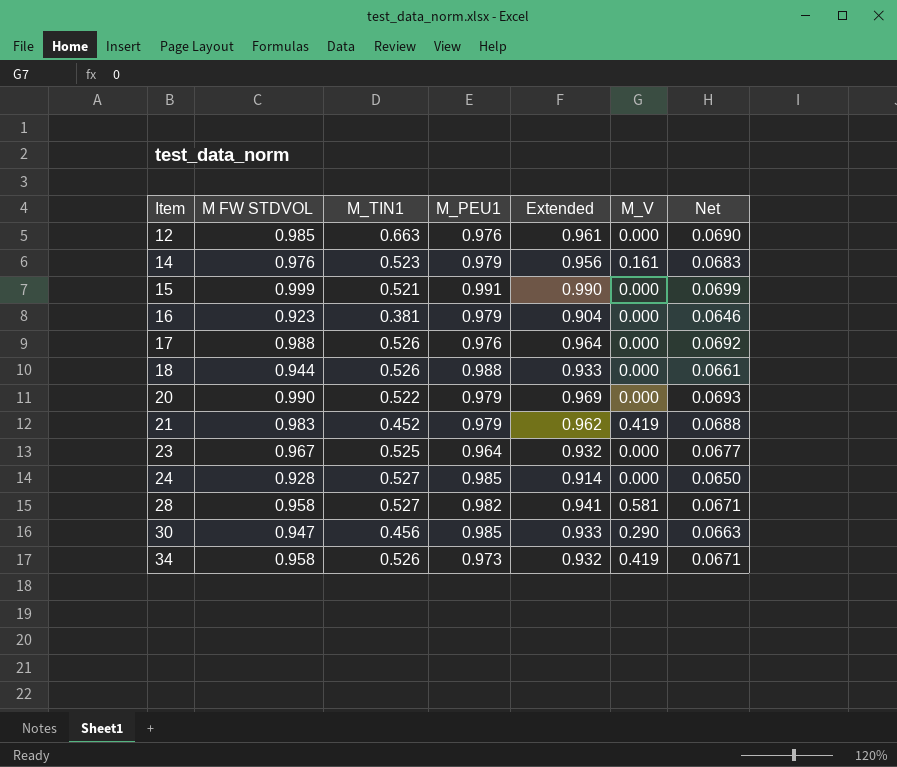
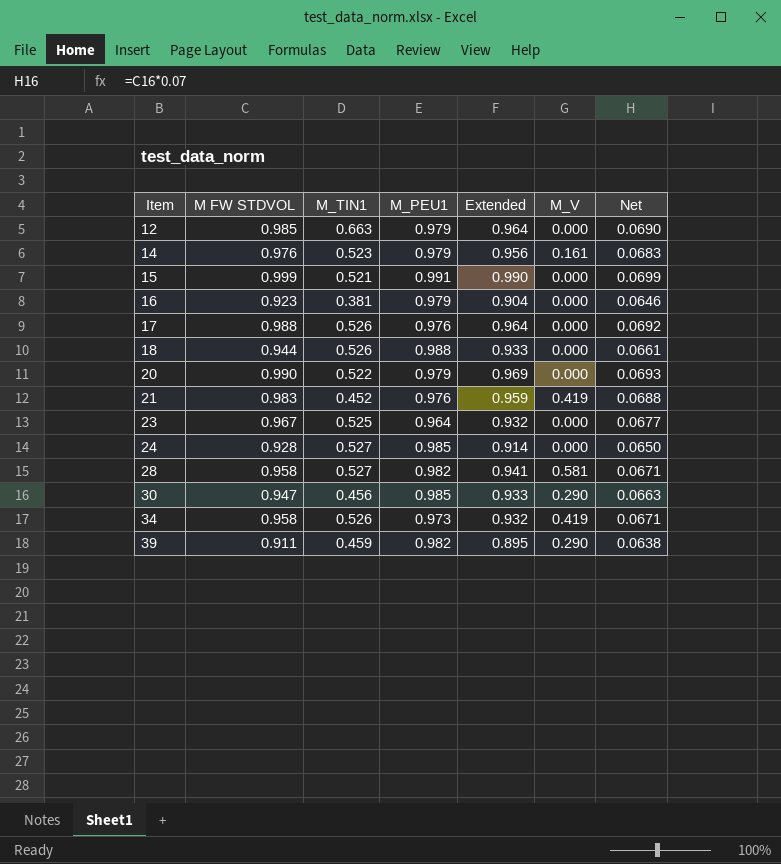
12 | M_PEU1: 0.976 -> 0.979
12 | Extended: 0.961 -> 0.964
21 | M_PEU1: 0.979 -> 0.976
21 | Extended: 0.962 -> 0.959
row 39: none -> 0.911 | 0.459 | 0.982 | 0.895 | 0.290 | 0.0638

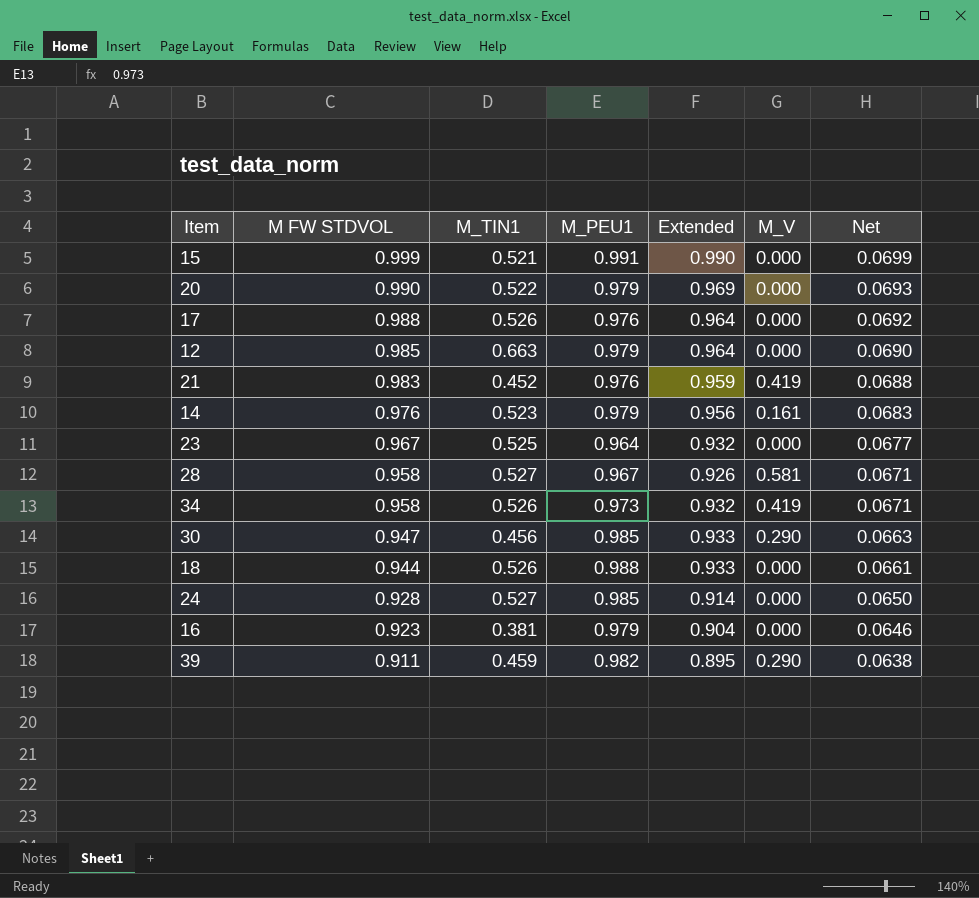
row order: Item ascending -> M FW STDVOL descending
28 | M_PEU1: 0.982 -> 0.967
28 | Extended: 0.941 -> 0.926

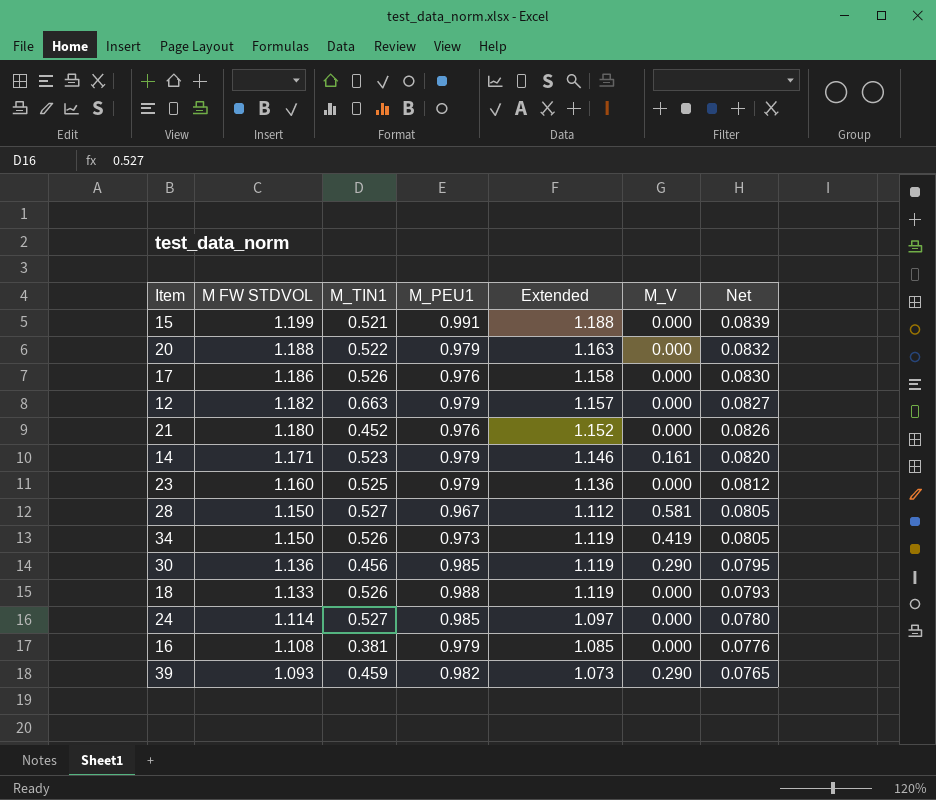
15 | M FW STDVOL: 0.999 -> 1.199
15 | Extended: 0.990 -> 1.188
15 | Net: 0.0699 -> 0.0839
20 | M FW STDVOL: 0.990 -> 1.188
20 | Extended: 0.969 -> 1.163
20 | Net: 0.0693 -> 0.0832
17 | M FW STDVOL: 0.988 -> 1.186
17 | Extended: 0.964 -> 1.158
17 | Net: 0.0692 -> 0.0830
12 | M FW STDVOL: 0.985 -> 1.182
12 | Extended: 0.964 -> 1.157
12 | Net: 0.0690 -> 0.0827
21 | M FW STDVOL: 0.983 -> 1.180
21 | Extended: 0.959 -> 1.152
21 | M_V: 0.419 -> 0.000
21 | Net: 0.0688 -> 0.0826
14 | M FW STDVOL: 0.976 -> 1.171
14 | Extended: 0.956 -> 1.146
14 | Net: 0.0683 -> 0.0820
23 | M FW STDVOL: 0.967 -> 1.160
23 | M_PEU1: 0.964 -> 0.979
23 | Extended: 0.932 -> 1.136
23 | Net: 0.0677 -> 0.0812
28 | M FW STDVOL: 0.958 -> 1.150
28 | Extended: 0.926 -> 1.112
28 | Net: 0.0671 -> 0.0805
34 | M FW STDVOL: 0.958 -> 1.150
34 | Extended: 0.932 -> 1.119
34 | Net: 0.0671 -> 0.0805
30 | M FW STDVOL: 0.947 -> 1.136
30 | Extended: 0.933 -> 1.119
30 | Net: 0.0663 -> 0.0795
18 | M FW STDVOL: 0.944 -> 1.133
18 | Extended: 0.933 -> 1.119
18 | Net: 0.0661 -> 0.0793
24 | M FW STDVOL: 0.928 -> 1.114
24 | Extended: 0.914 -> 1.097
24 | Net: 0.0650 -> 0.0780
16 | M FW STDVOL: 0.923 -> 1.108
16 | Extended: 0.904 -> 1.085
16 | Net: 0.0646 -> 0.0776
39 | M FW STDVOL: 0.911 -> 1.093
39 | Extended: 0.895 -> 1.073
39 | Net: 0.0638 -> 0.0765

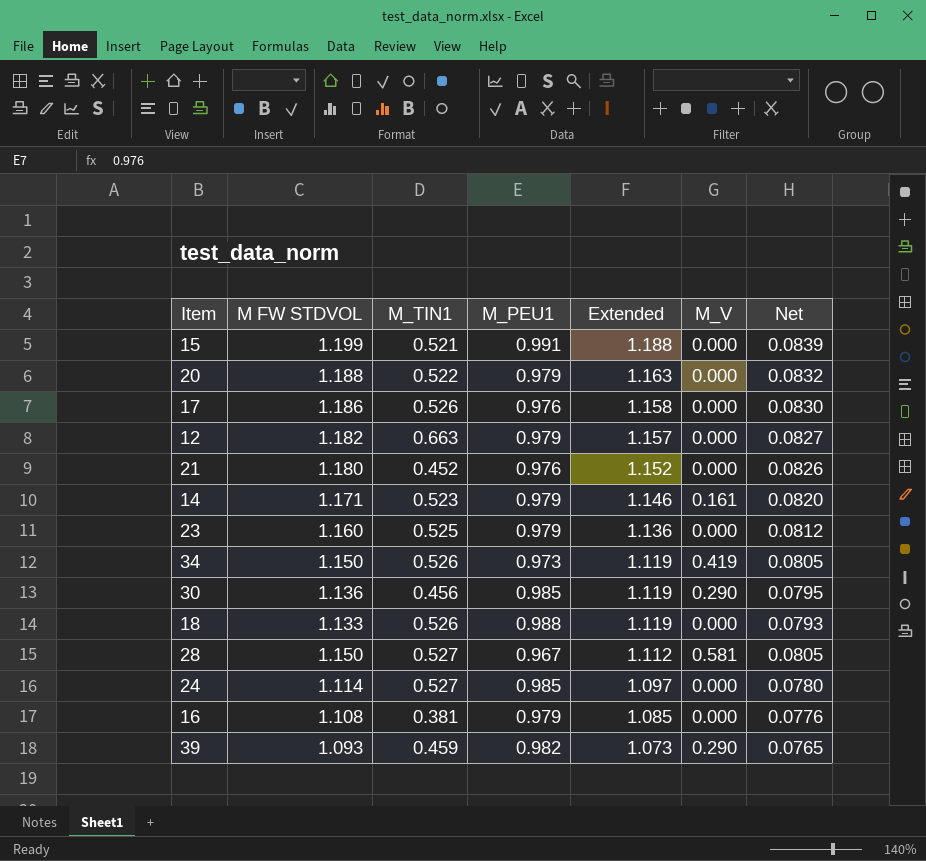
row order: M FW STDVOL descending -> Extended descending

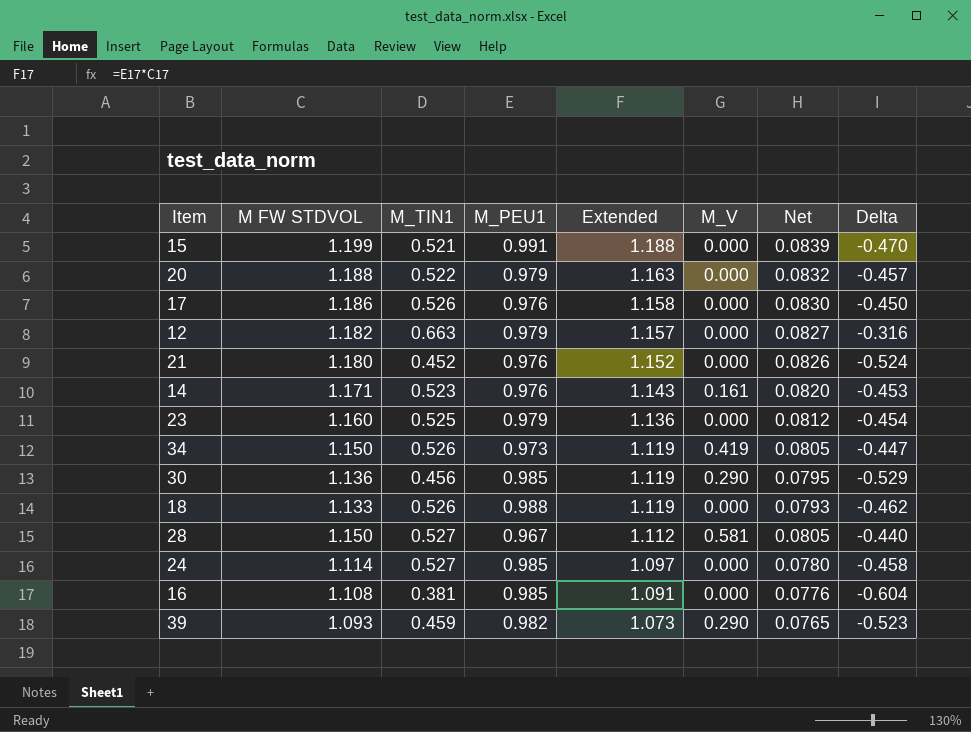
column Delta | formula: none -> [M_TIN1] - [M_PEU1]
14 | M_PEU1: 0.979 -> 0.976
14 | Extended: 1.146 -> 1.143
16 | M_PEU1: 0.979 -> 0.985
16 | Extended: 1.085 -> 1.091

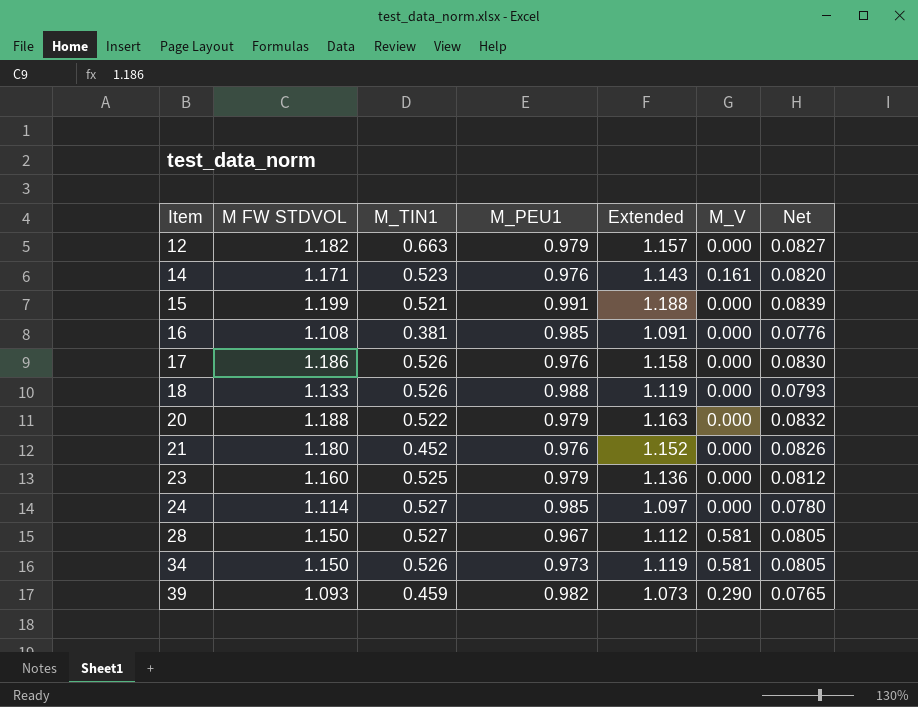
row order: Extended descending -> Item ascending
column Delta | formula: [M_TIN1] - [M_PEU1] -> none
row 30: 1.136 | 0.456 | 0.985 | 1.119 | 0.290 | 0.0795 | -0.529 -> none
34 | M_V: 0.419 -> 0.581

